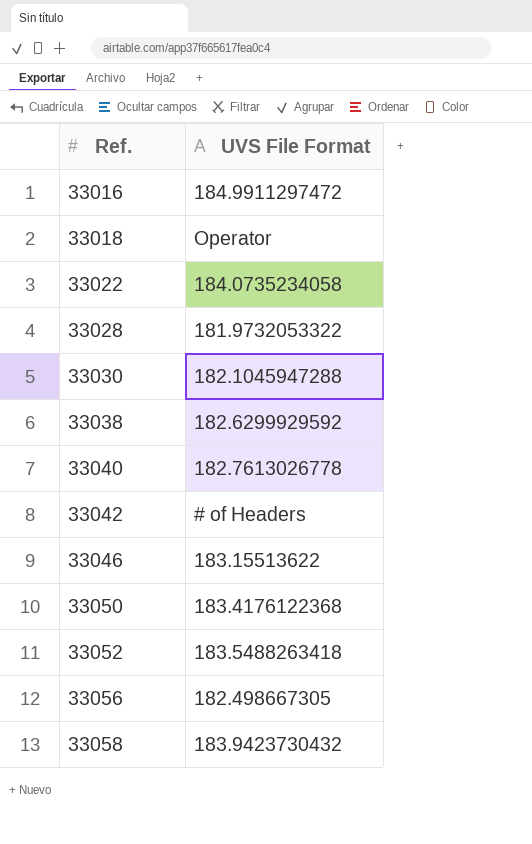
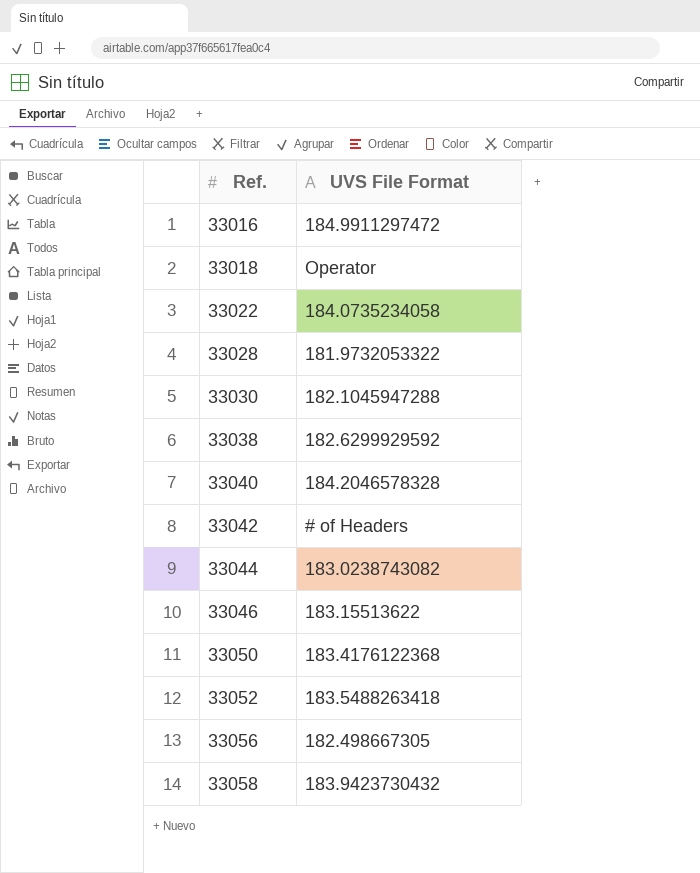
33040 | UVS File Format: 182.7613026778 -> 184.2046578328
row 33044: none -> 183.0238743082

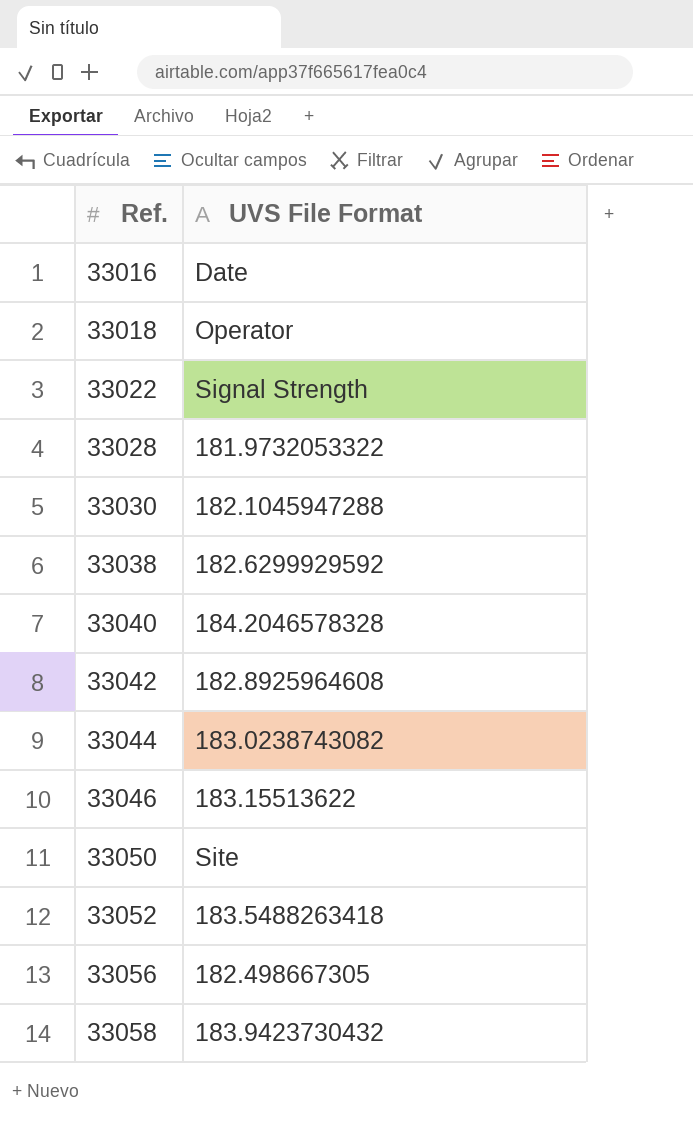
33016 | UVS File Format: 184.9911297472 -> Date
33022 | UVS File Format: 184.0735234058 -> Signal Strength
33042 | UVS File Format: # of Headers -> 182.8925964608
33050 | UVS File Format: 183.4176122368 -> Site

